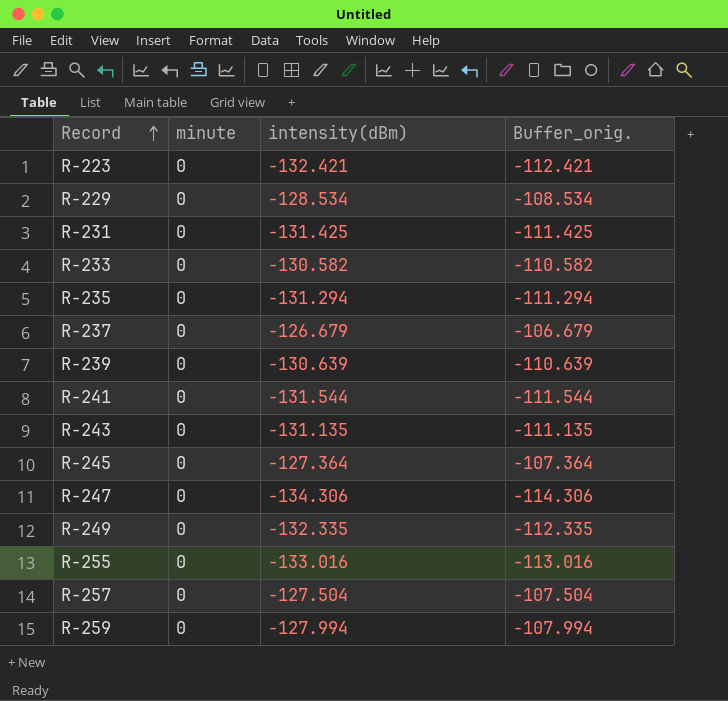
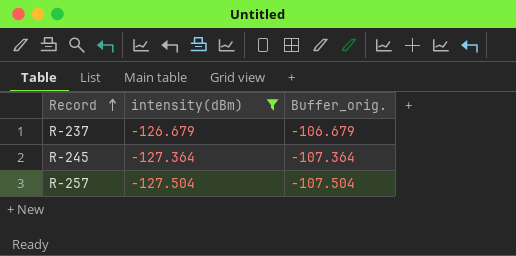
filter: none -> intensity(dBm) >= -127.504
column minute | position: 2 -> none

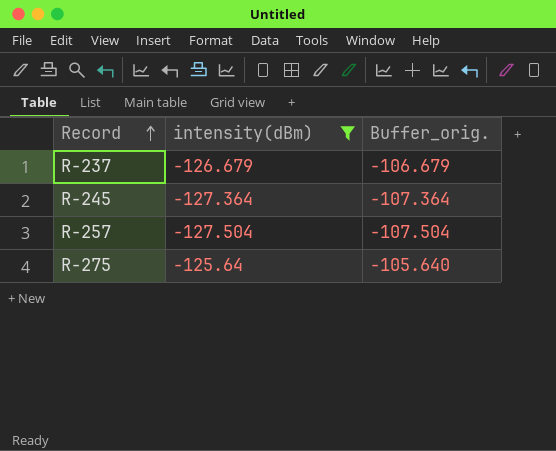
row R-275: none -> -125.64 | -105.640

